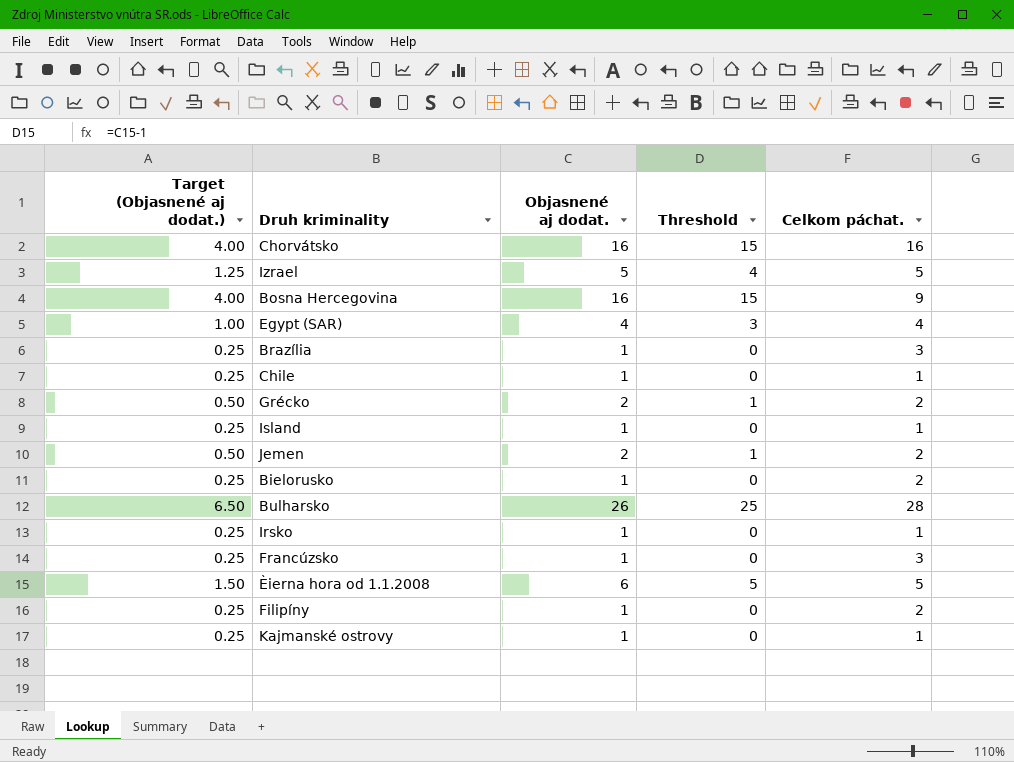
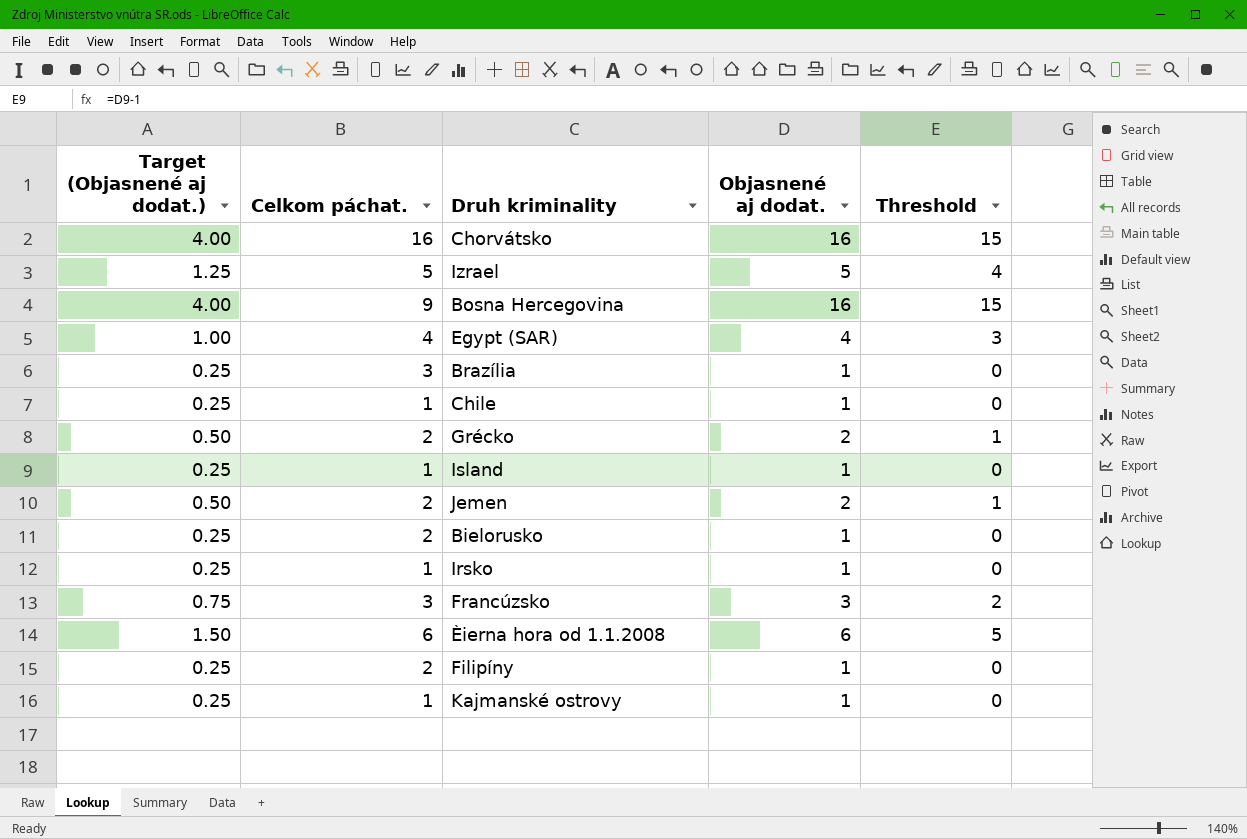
column Celkom páchat. | position: 5 -> 2
row Bulharsko: 6.50 | 26 | 25 | 28 -> none
Francúzsko | Target (Objasnené aj dodat.): 0.25 -> 0.75
Francúzsko | Objasnené aj dodat.: 1 -> 3
Francúzsko | Threshold: 0 -> 2
Èierna hora od 1.1.2008 | Celkom páchat.: 5 -> 6

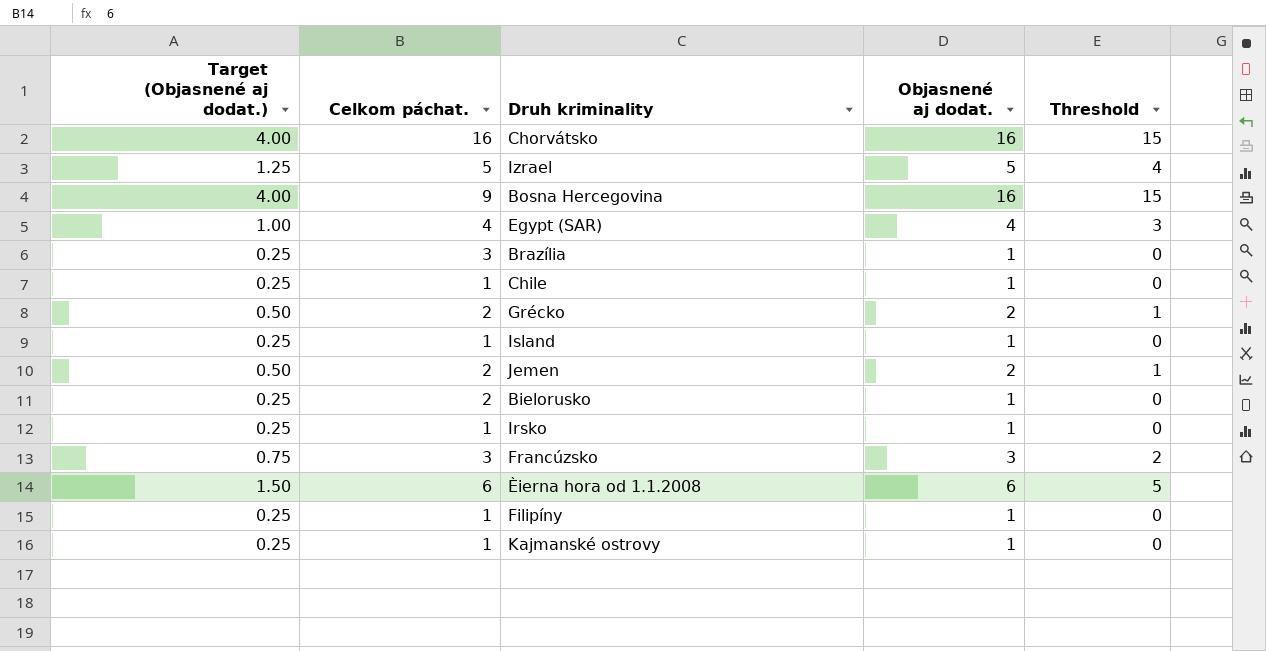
Filipíny | Celkom páchat.: 2 -> 1

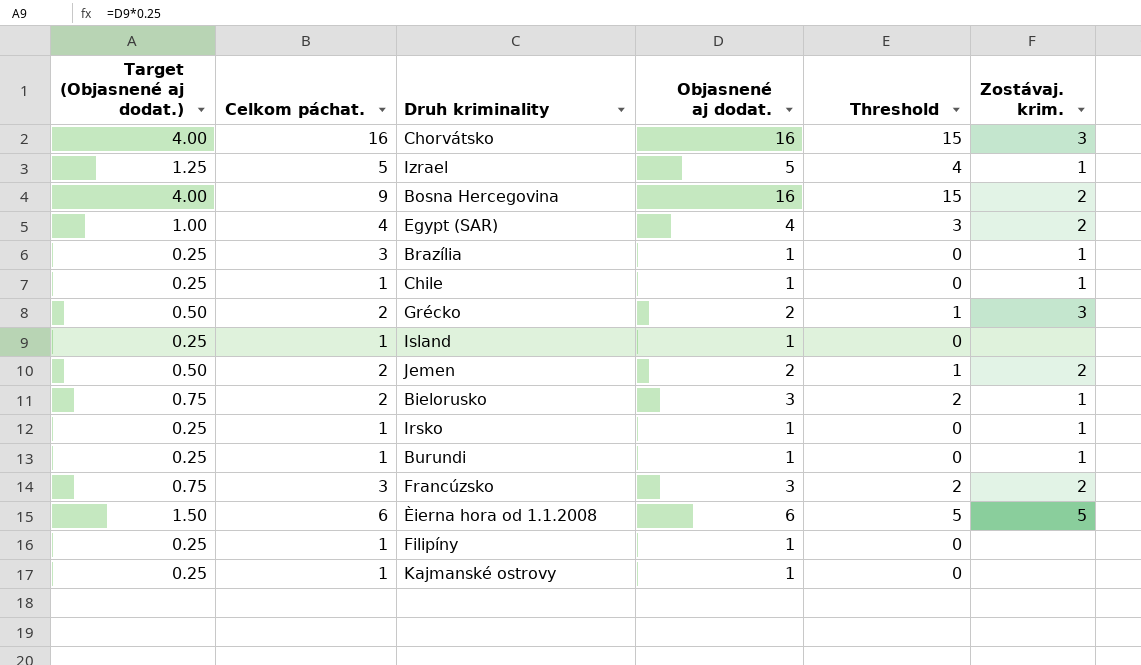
column Zostávaj. krim. | position: none -> 6
Bielorusko | Target (Objasnené aj dodat.): 0.25 -> 0.75
Bielorusko | Objasnené aj dodat.: 1 -> 3
Bielorusko | Threshold: 0 -> 2
row Burundi: none -> 0.25 | 1 | 1 | 0 | 1

